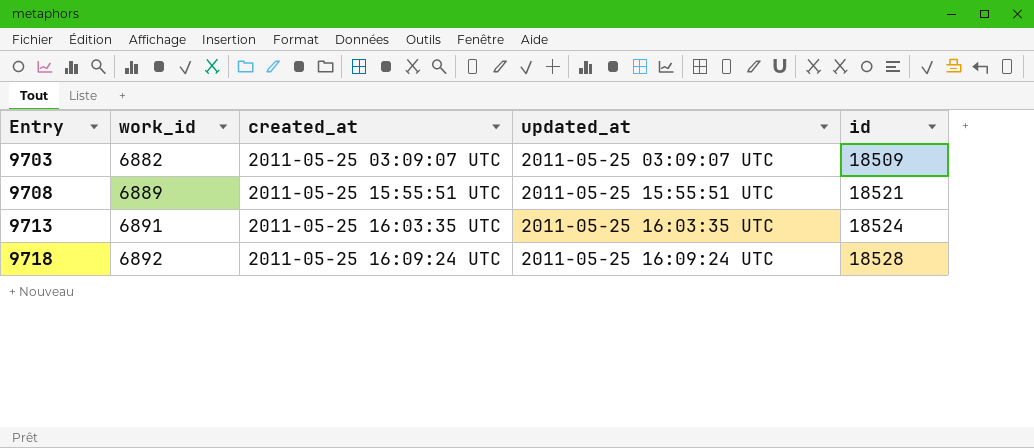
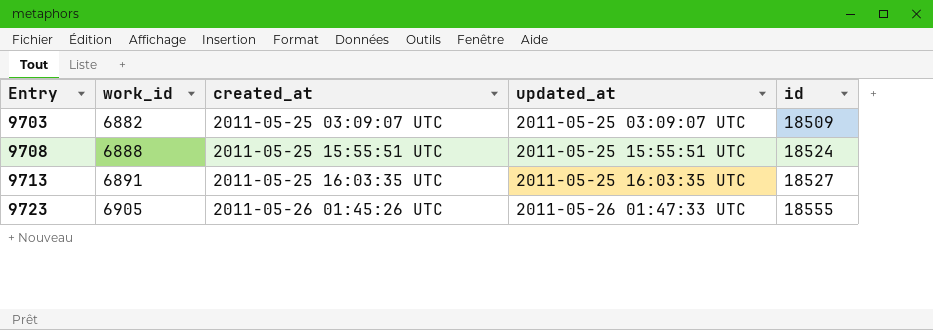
row 9718: 6892 | 2011-05-25 16:09:24 UTC | 2011-05-25 16:09:24 UTC | 18528 -> none
9708 | work_id: 6889 -> 6888
9708 | id: 18521 -> 18524
9713 | id: 18524 -> 18527
row 9723: none -> 6905 | 2011-05-26 01:45:26 UTC | 2011-05-26 01:47:33 UTC | 18555

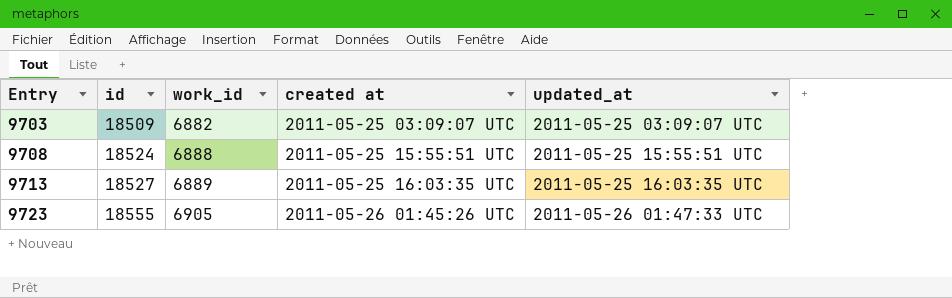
column id | position: 5 -> 2
column name: created_at -> created at
9713 | work_id: 6891 -> 6889

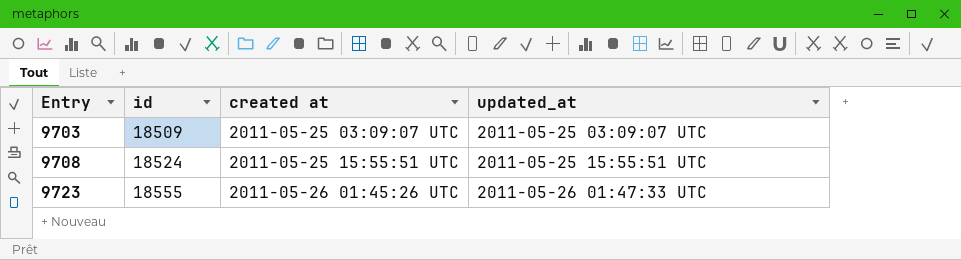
column work_id | position: 3 -> none
row 9713: 18527 | 6889 | 2011-05-25 16:03:35 UTC | 2011-05-25 16:03:35 UTC -> none

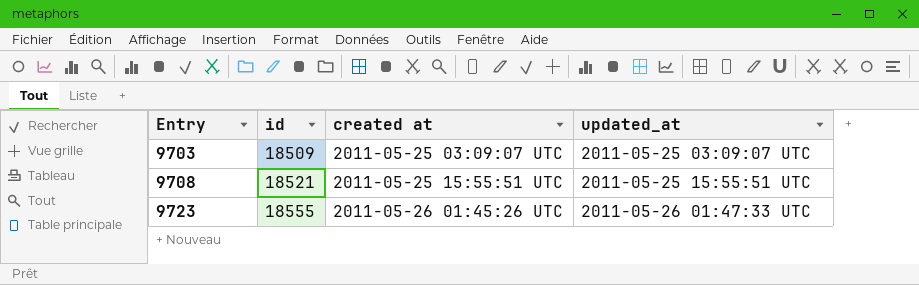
9708 | id: 18524 -> 18521

